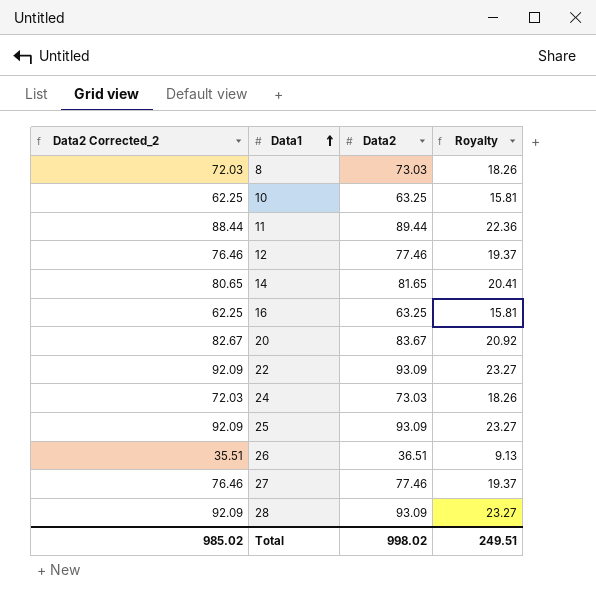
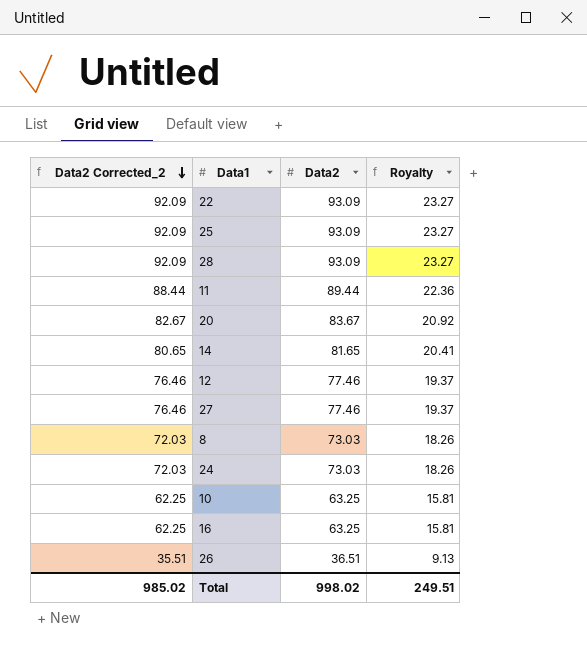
row order: Data1 ascending -> Data2 Corrected_2 descending

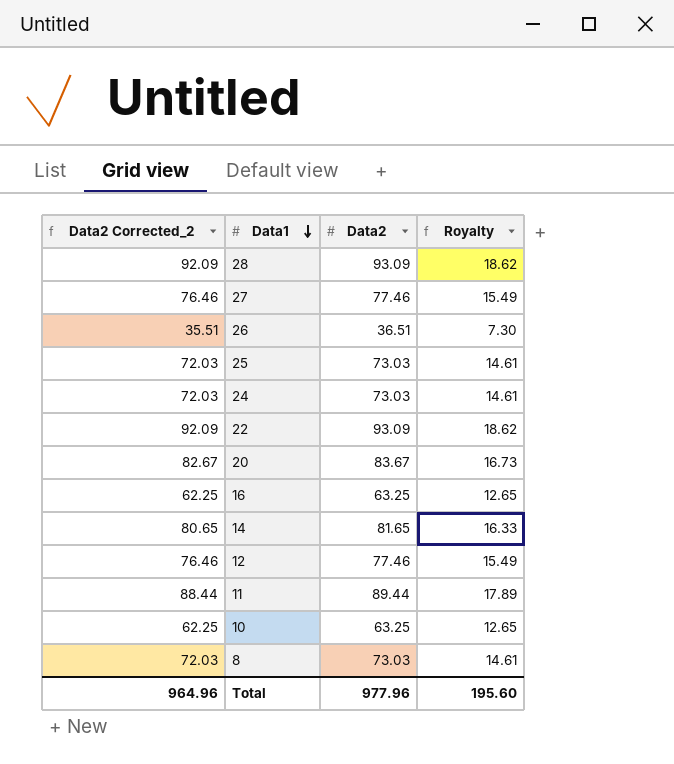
row order: Data2 Corrected_2 descending -> Data1 descending
column Royalty | formula: [Data2] * 0.25 -> [Data2] * 0.2
25 | Data2 Corrected_2: 92.09 -> 72.03
25 | Data2: 93.09 -> 73.03
Total | Data2 Corrected_2: 985.02 -> 964.96
Total | Data2: 998.02 -> 977.96
Total | Royalty: 249.51 -> 195.60

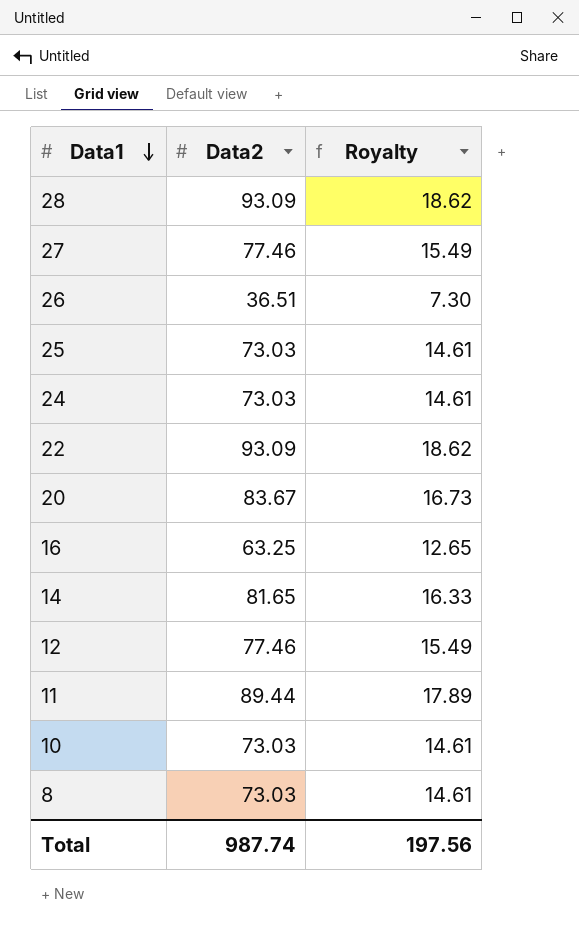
column Data2 Corrected_2 | formula: [Data2] - 1 -> none
10 | Data2: 63.25 -> 73.03
10 | Royalty: 12.65 -> 14.61
Total | Data2: 977.96 -> 987.74
Total | Royalty: 195.60 -> 197.56

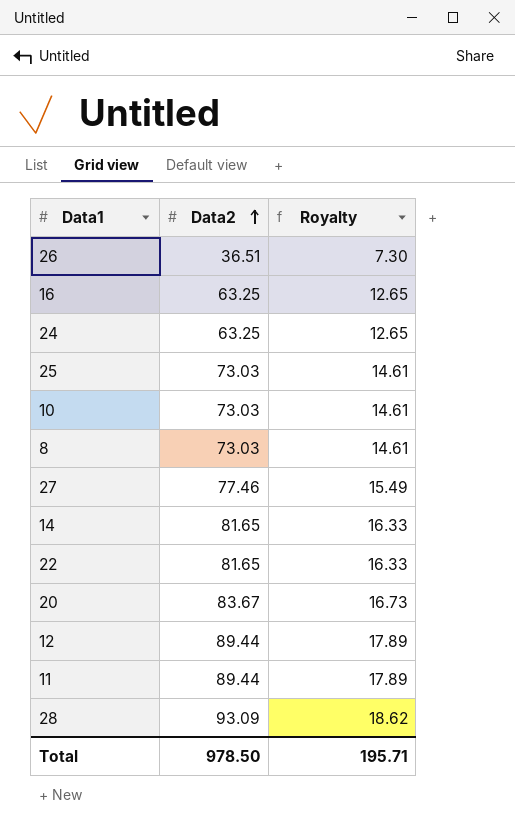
row order: Data1 descending -> Data2 ascending
24 | Data2: 73.03 -> 63.25
24 | Royalty: 14.61 -> 12.65
22 | Data2: 93.09 -> 81.65
22 | Royalty: 18.62 -> 16.33
12 | Data2: 77.46 -> 89.44
12 | Royalty: 15.49 -> 17.89
Total | Data2: 987.74 -> 978.50
Total | Royalty: 197.56 -> 195.71

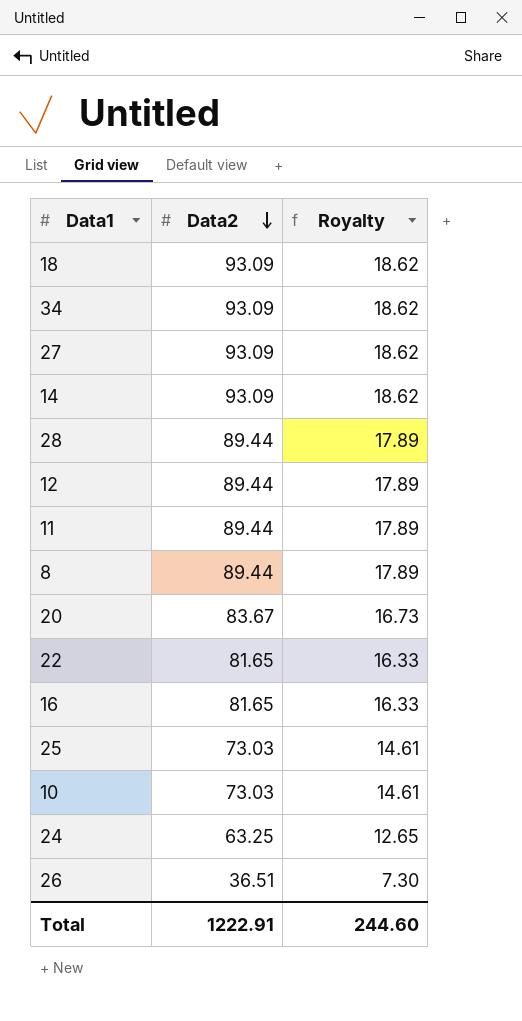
row order: Data2 ascending -> Data2 descending
row 18: none -> 93.09 | 18.62
row 34: none -> 93.09 | 18.62
27 | Data2: 77.46 -> 93.09
27 | Royalty: 15.49 -> 18.62
14 | Data2: 81.65 -> 93.09
14 | Royalty: 16.33 -> 18.62
28 | Data2: 93.09 -> 89.44
28 | Royalty: 18.62 -> 17.89
8 | Data2: 73.03 -> 89.44
8 | Royalty: 14.61 -> 17.89
16 | Data2: 63.25 -> 81.65
16 | Royalty: 12.65 -> 16.33
Total | Data2: 978.50 -> 1222.91
Total | Royalty: 195.71 -> 244.60

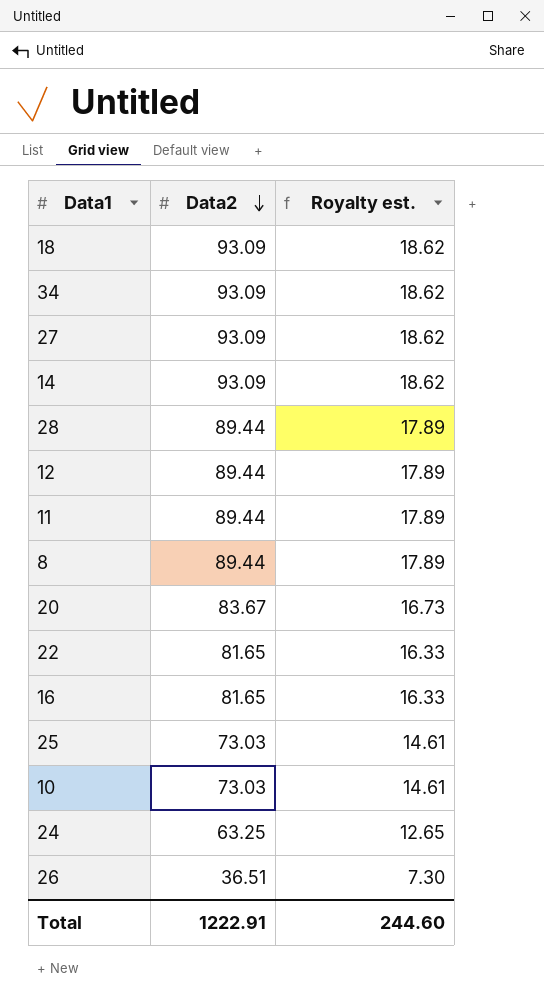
column name: Royalty -> Royalty est.

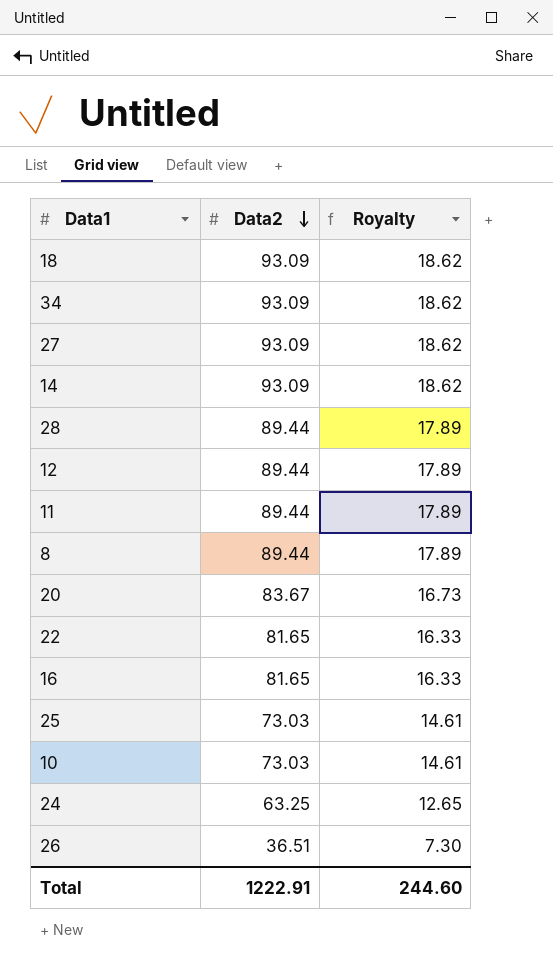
column name: Royalty est. -> Royalty

